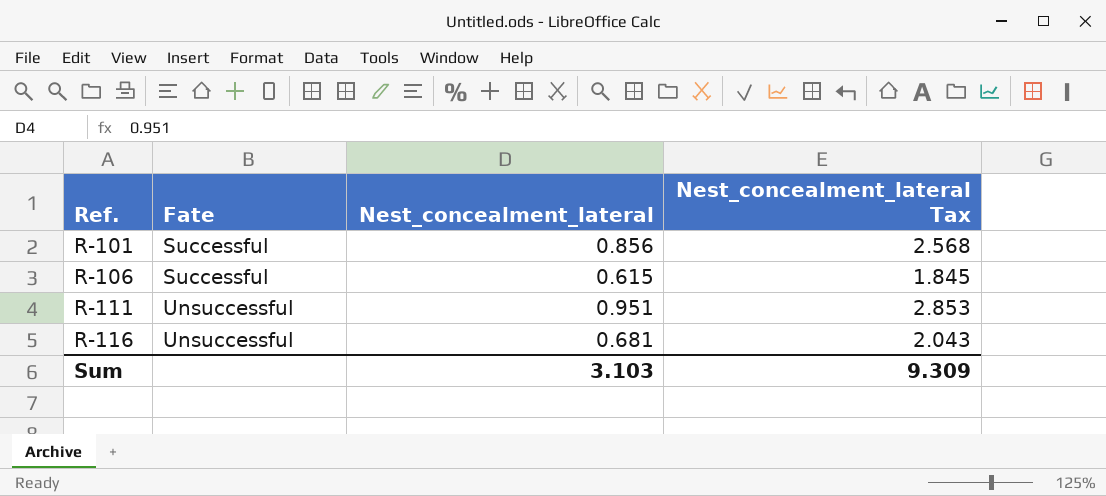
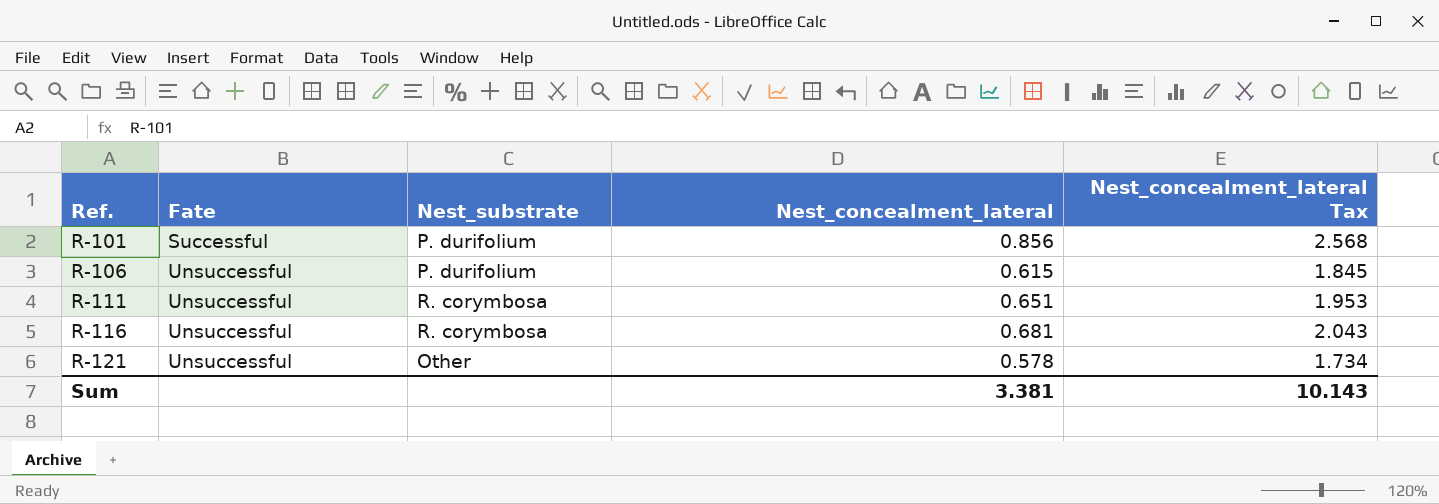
column Nest_substrate | position: none -> 3
R-106 | Fate: Successful -> Unsuccessful
R-111 | Nest_concealment_lateral: 0.951 -> 0.651
R-111 | Nest_concealment_lateral Tax: 2.853 -> 1.953
row R-121: none -> Unsuccessful | Other | 0.578 | 1.734
Sum | Nest_concealment_lateral: 3.103 -> 3.381
Sum | Nest_concealment_lateral Tax: 9.309 -> 10.143

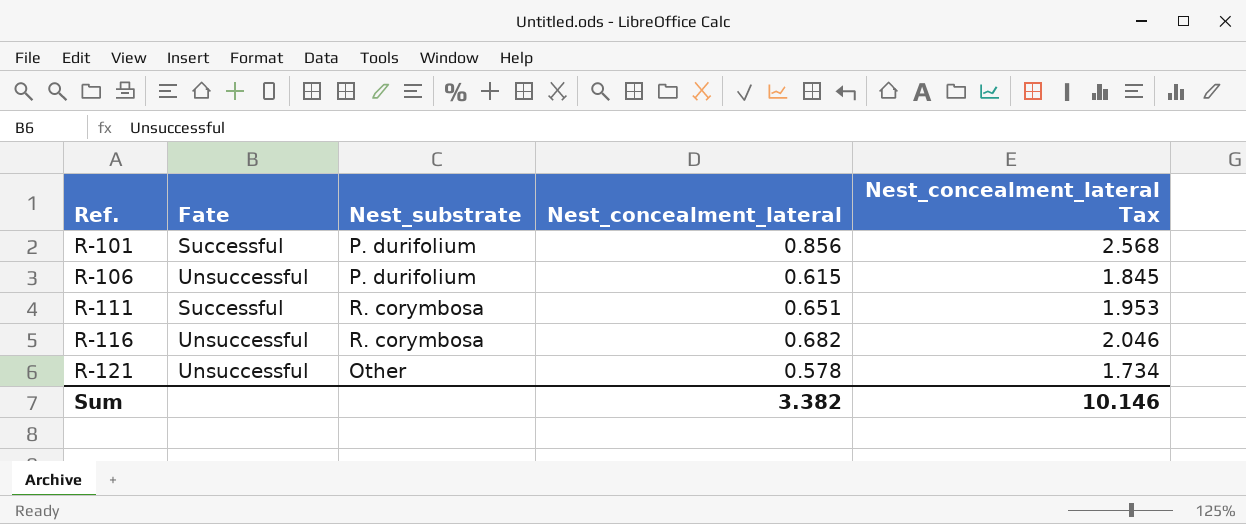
R-111 | Fate: Unsuccessful -> Successful
R-116 | Nest_concealment_lateral: 0.681 -> 0.682
R-116 | Nest_concealment_lateral Tax: 2.043 -> 2.046
Sum | Nest_concealment_lateral: 3.381 -> 3.382
Sum | Nest_concealment_lateral Tax: 10.143 -> 10.146

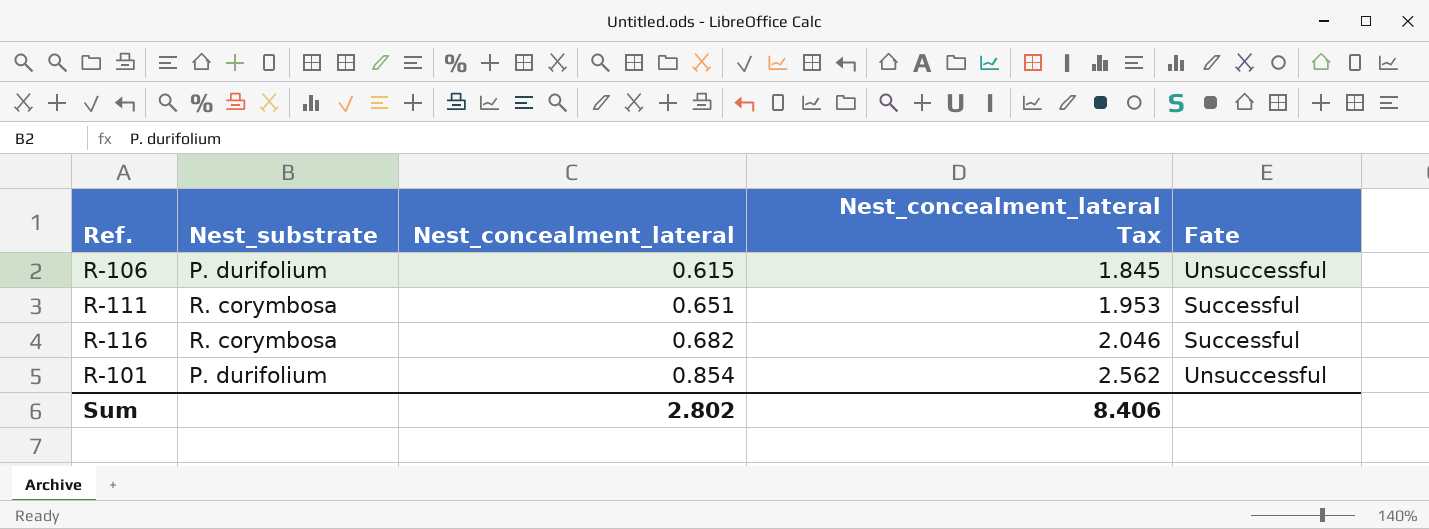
row order: Ref. ascending -> Nest_concealment_lateral ascending
column Fate | position: 2 -> 5
row R-121: Unsuccessful | Other | 0.578 | 1.734 -> none
R-116 | Fate: Unsuccessful -> Successful
R-101 | Nest_concealment_lateral: 0.856 -> 0.854
R-101 | Nest_concealment_lateral Tax: 2.568 -> 2.562
R-101 | Fate: Successful -> Unsuccessful
Sum | Nest_concealment_lateral: 3.382 -> 2.802
Sum | Nest_concealment_lateral Tax: 10.146 -> 8.406

